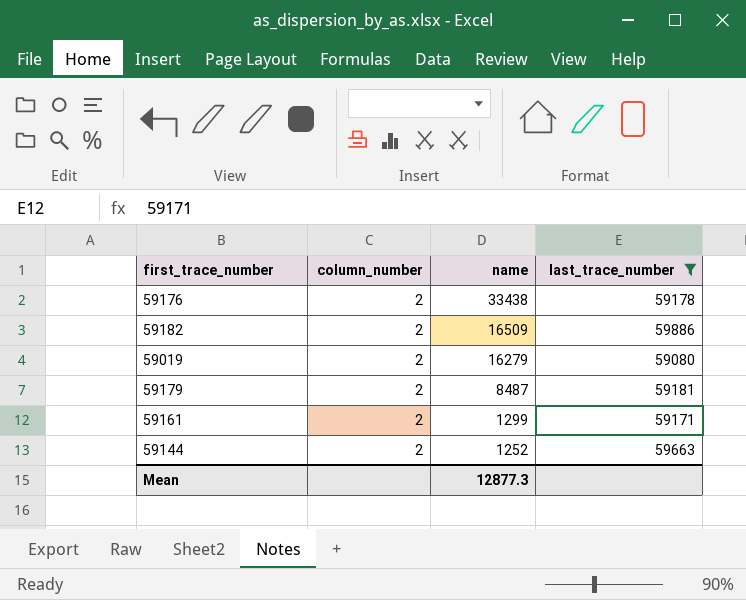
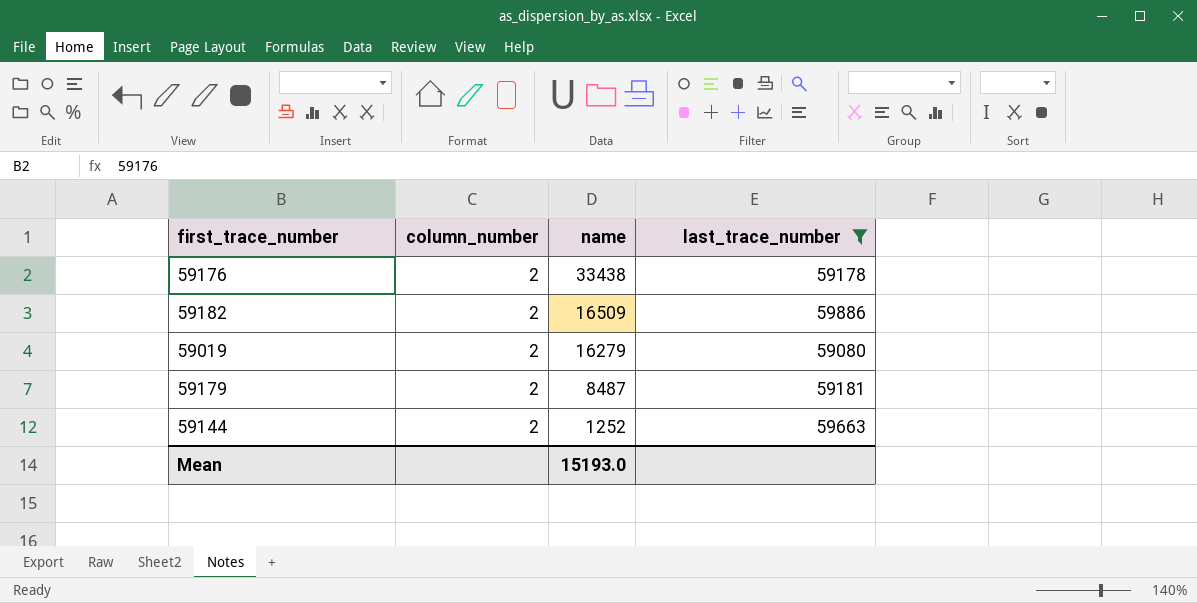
row 59161: 2 | 1299 | 59171 -> none
Mean | name: 12877.3 -> 15193.0

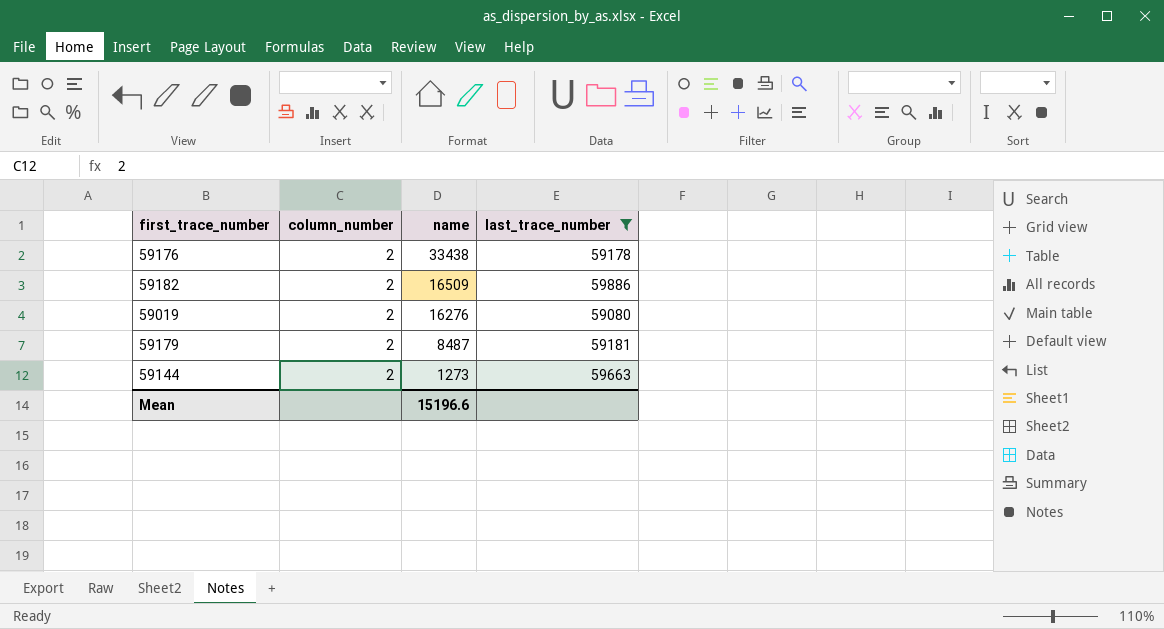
59019 | name: 16279 -> 16276
59144 | name: 1252 -> 1273
Mean | name: 15193.0 -> 15196.6

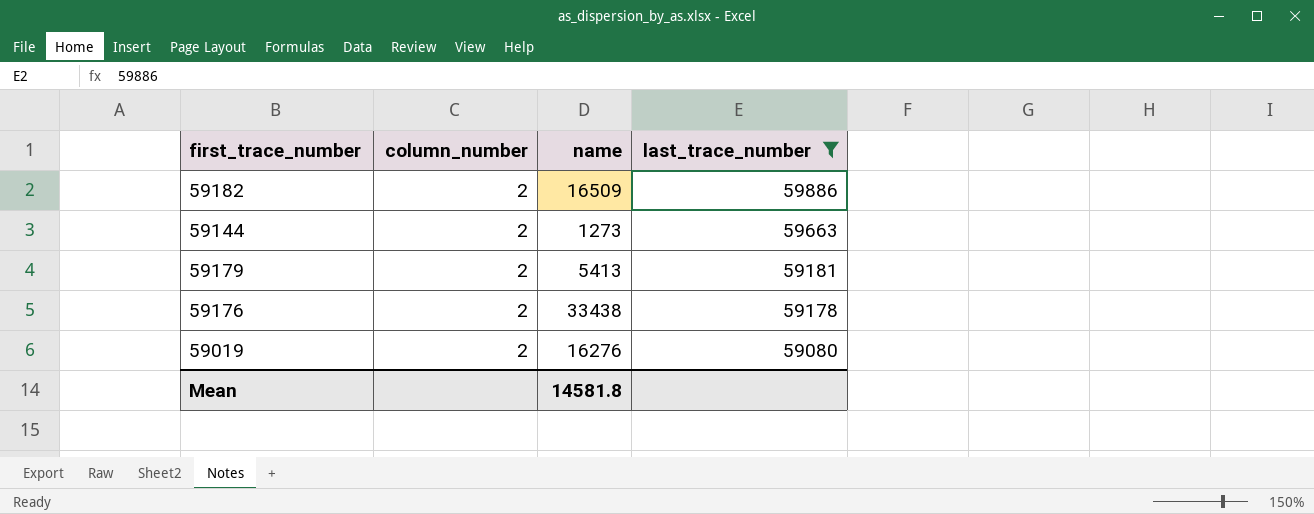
row order: name descending -> last_trace_number descending
59179 | name: 8487 -> 5413
Mean | name: 15196.6 -> 14581.8

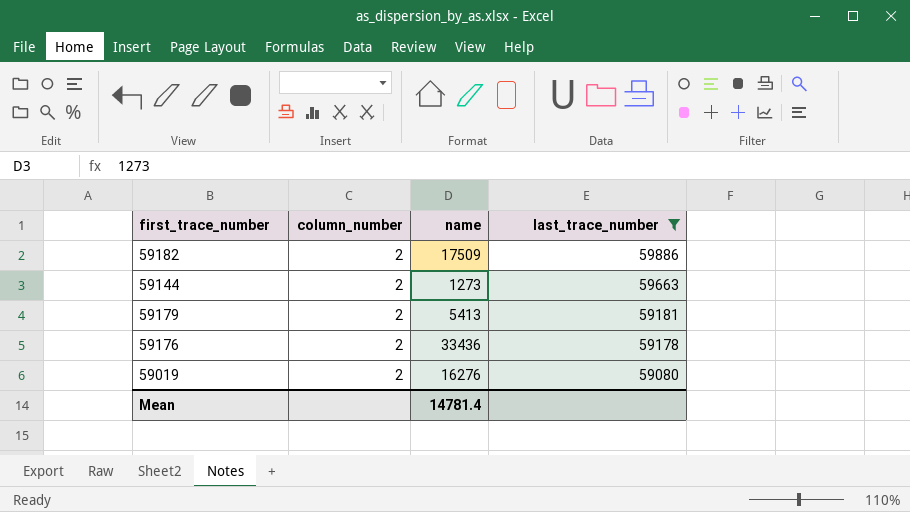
59182 | name: 16509 -> 17509
59176 | name: 33438 -> 33436
Mean | name: 14581.8 -> 14781.4

